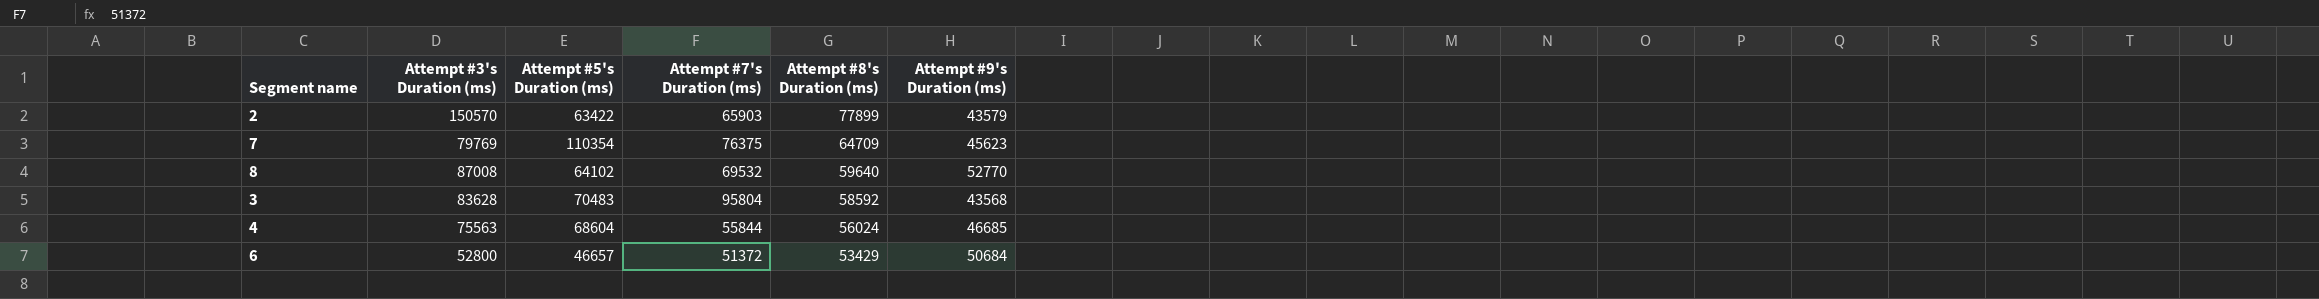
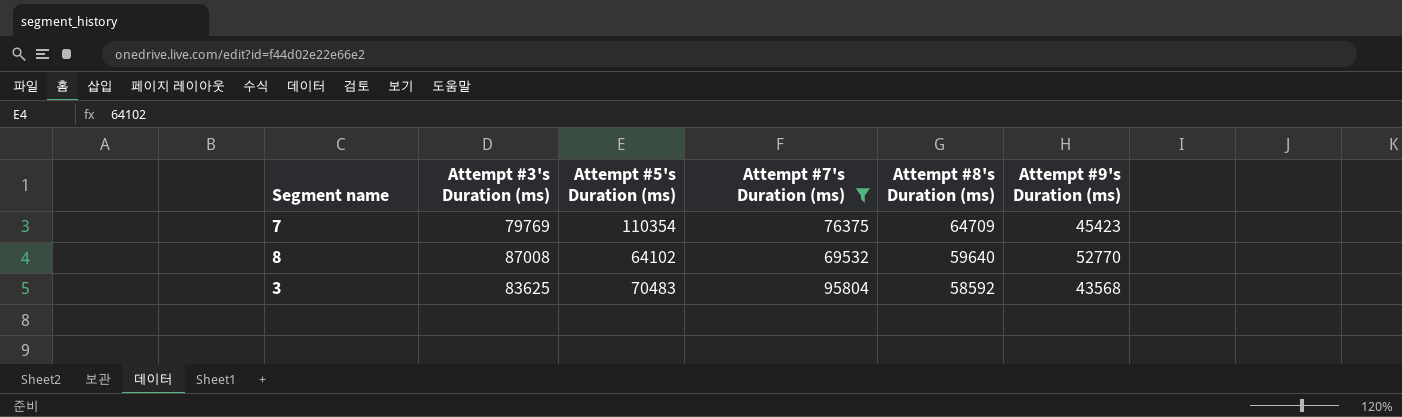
filter: none -> Attempt #7's Duration (ms) >= 69532
7 | Attempt #9's Duration (ms): 45623 -> 45423
3 | Attempt #3's Duration (ms): 83628 -> 83625

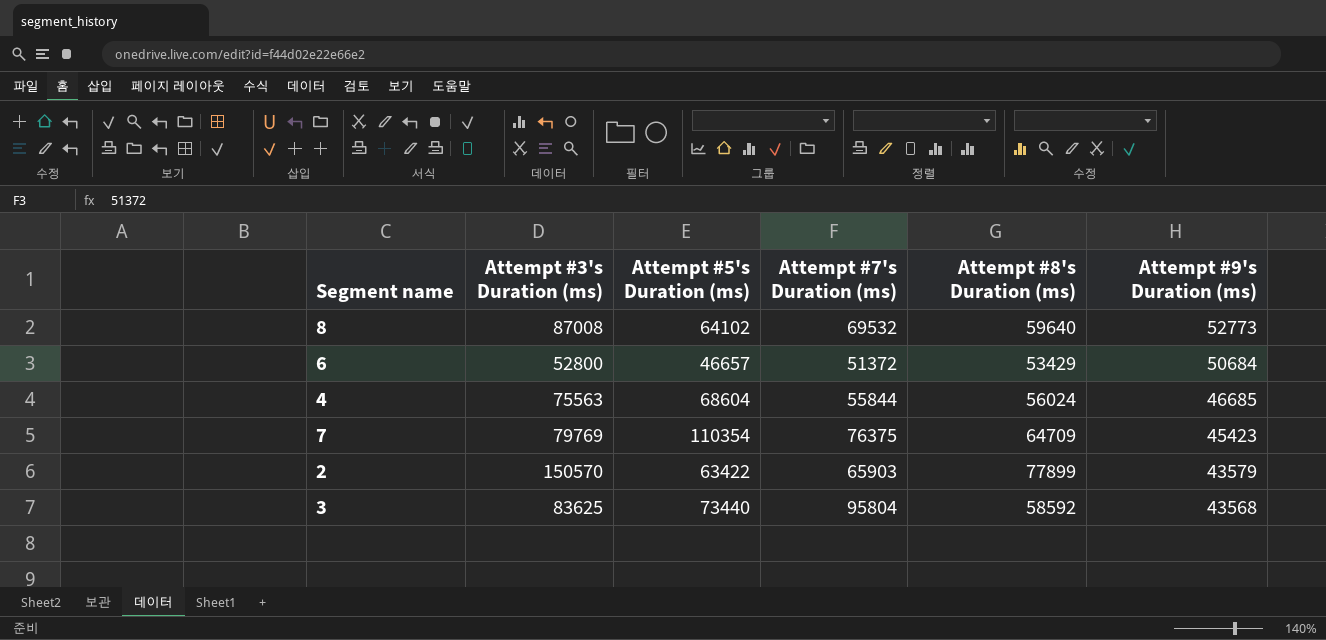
filter: Attempt #7's Duration (ms) >= 69532 -> none
row order: Attempt #8's Duration (ms) descending -> Attempt #9's Duration (ms) descending
8 | Attempt #9's Duration (ms): 52770 -> 52773
3 | Attempt #5's Duration (ms): 70483 -> 73440

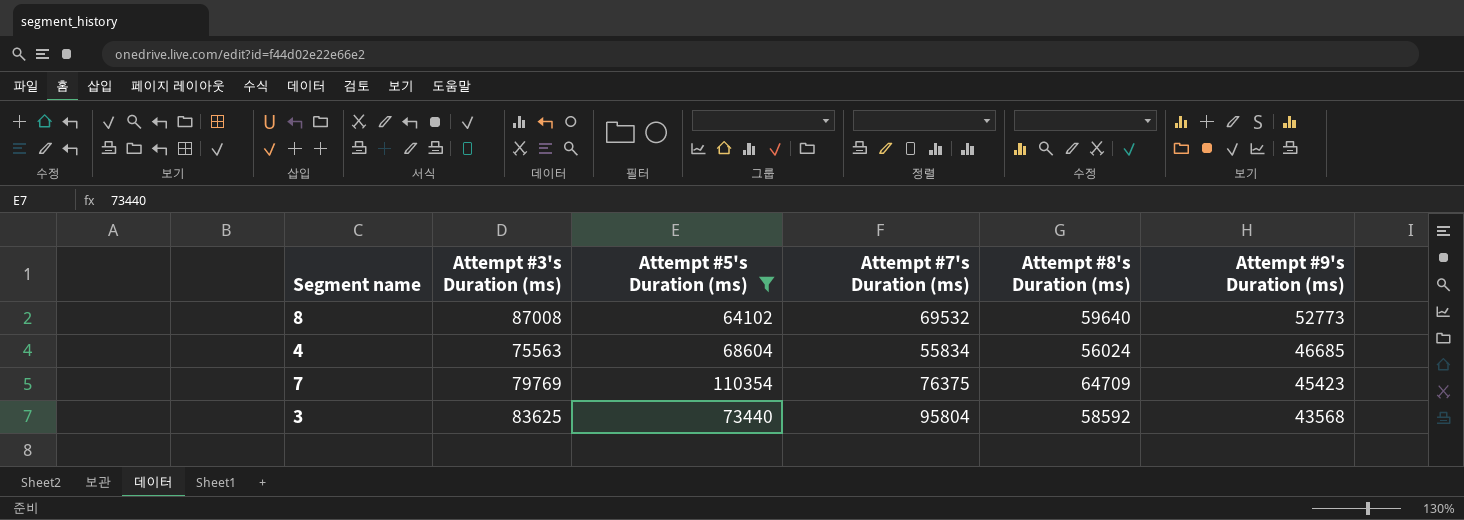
filter: none -> Attempt #5's Duration (ms) >= 64102
4 | Attempt #7's Duration (ms): 55844 -> 55834

